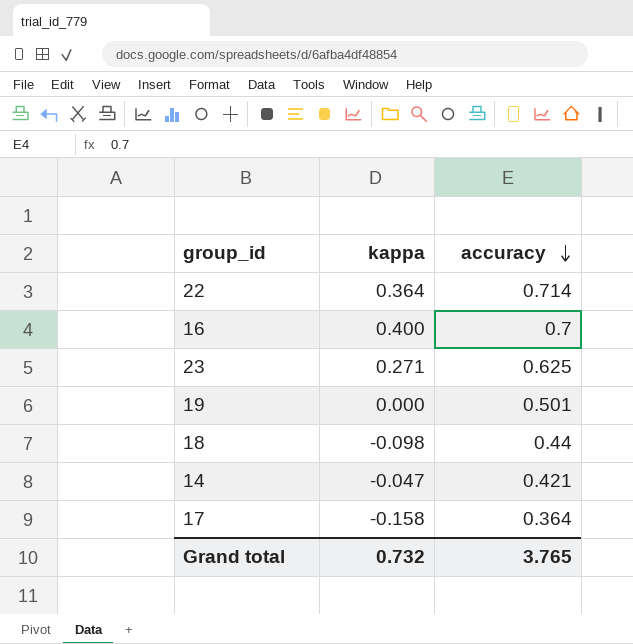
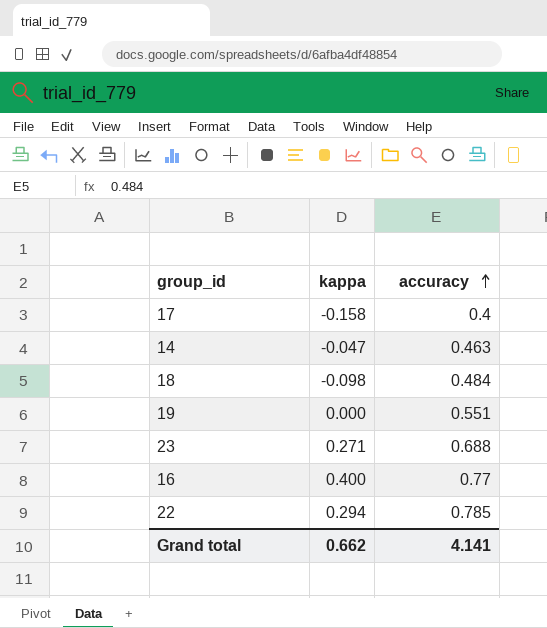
row order: accuracy descending -> accuracy ascending
17 | accuracy: 0.364 -> 0.4
14 | accuracy: 0.421 -> 0.463
18 | accuracy: 0.44 -> 0.484
19 | accuracy: 0.501 -> 0.551
23 | accuracy: 0.625 -> 0.688
16 | accuracy: 0.7 -> 0.77
22 | kappa: 0.364 -> 0.294
22 | accuracy: 0.714 -> 0.785
Grand total | kappa: 0.732 -> 0.662
Grand total | accuracy: 3.765 -> 4.141

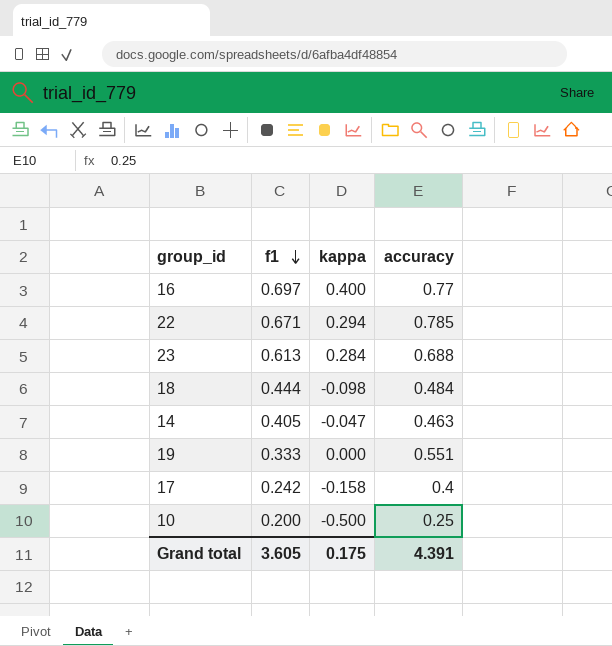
row order: accuracy ascending -> f1 descending
column f1 | position: none -> 2
23 | kappa: 0.271 -> 0.284
row 10: none -> 0.200 | -0.500 | 0.25
Grand total | kappa: 0.662 -> 0.175
Grand total | accuracy: 4.141 -> 4.391

